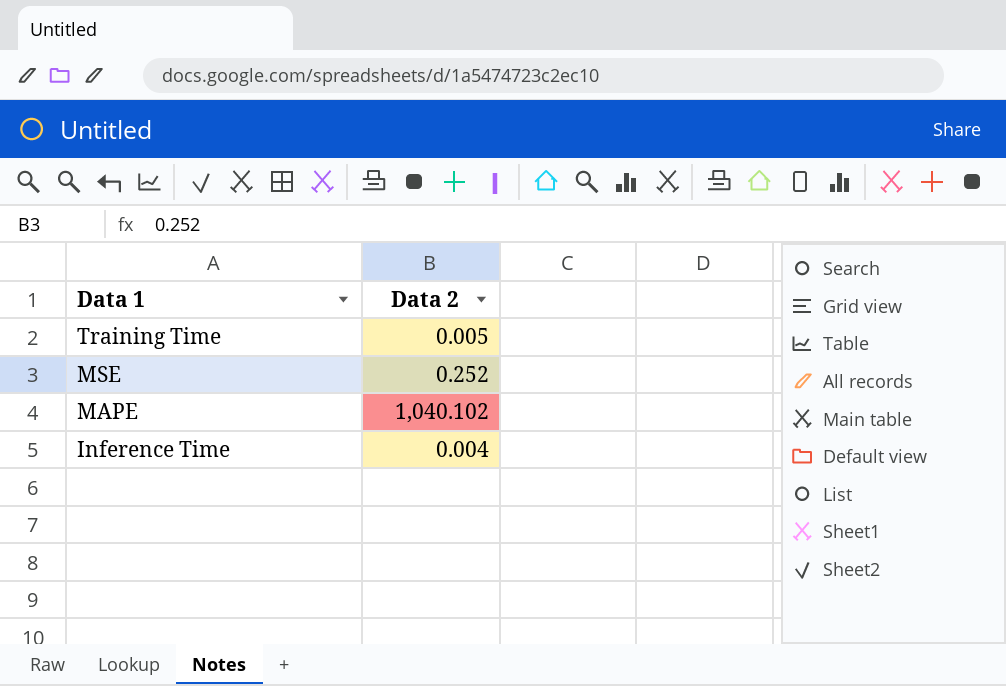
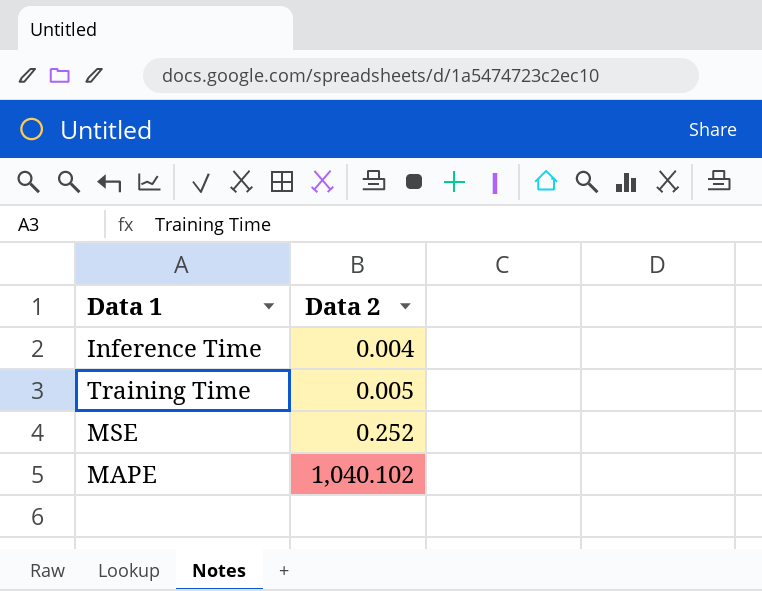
row order: Data 1 descending -> Data 2 ascending

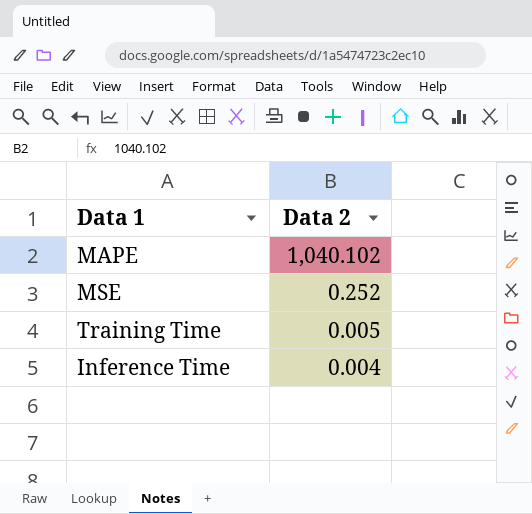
row order: Data 2 ascending -> Data 2 descending

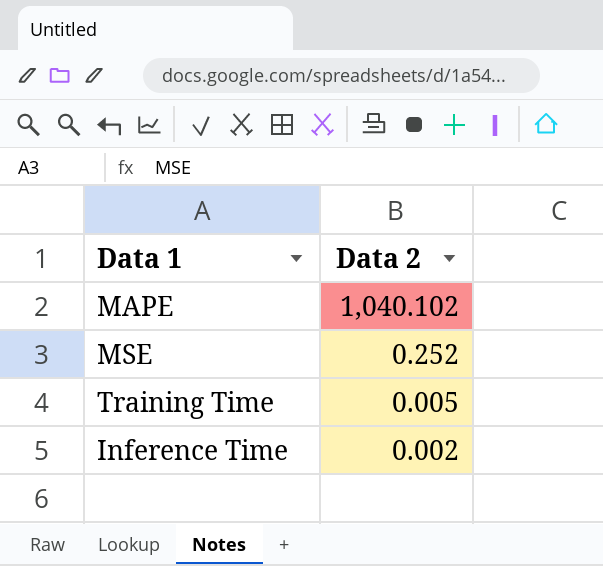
Inference Time | Data 2: 0.004 -> 0.002

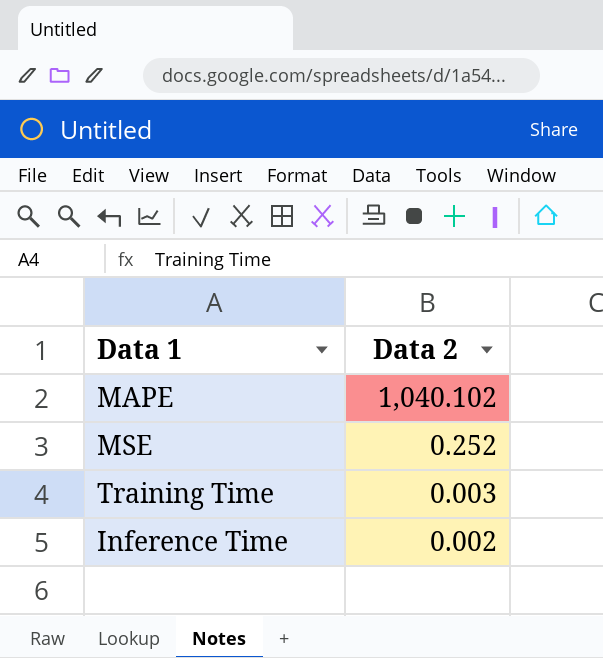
Training Time | Data 2: 0.005 -> 0.003

